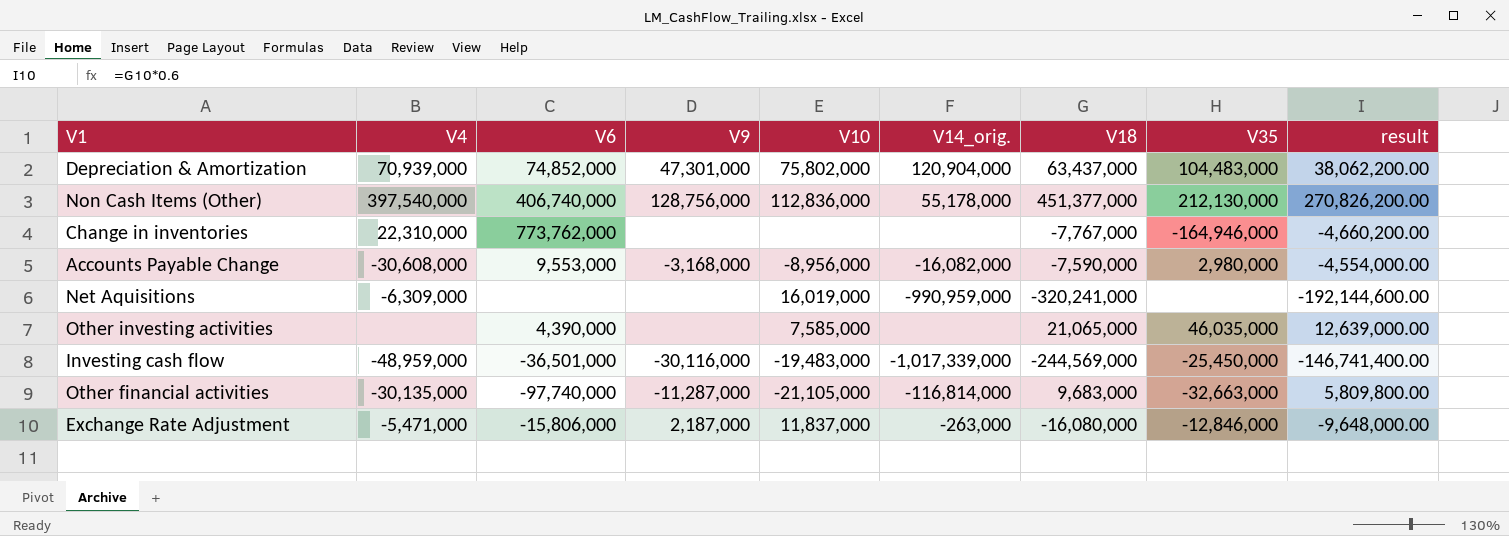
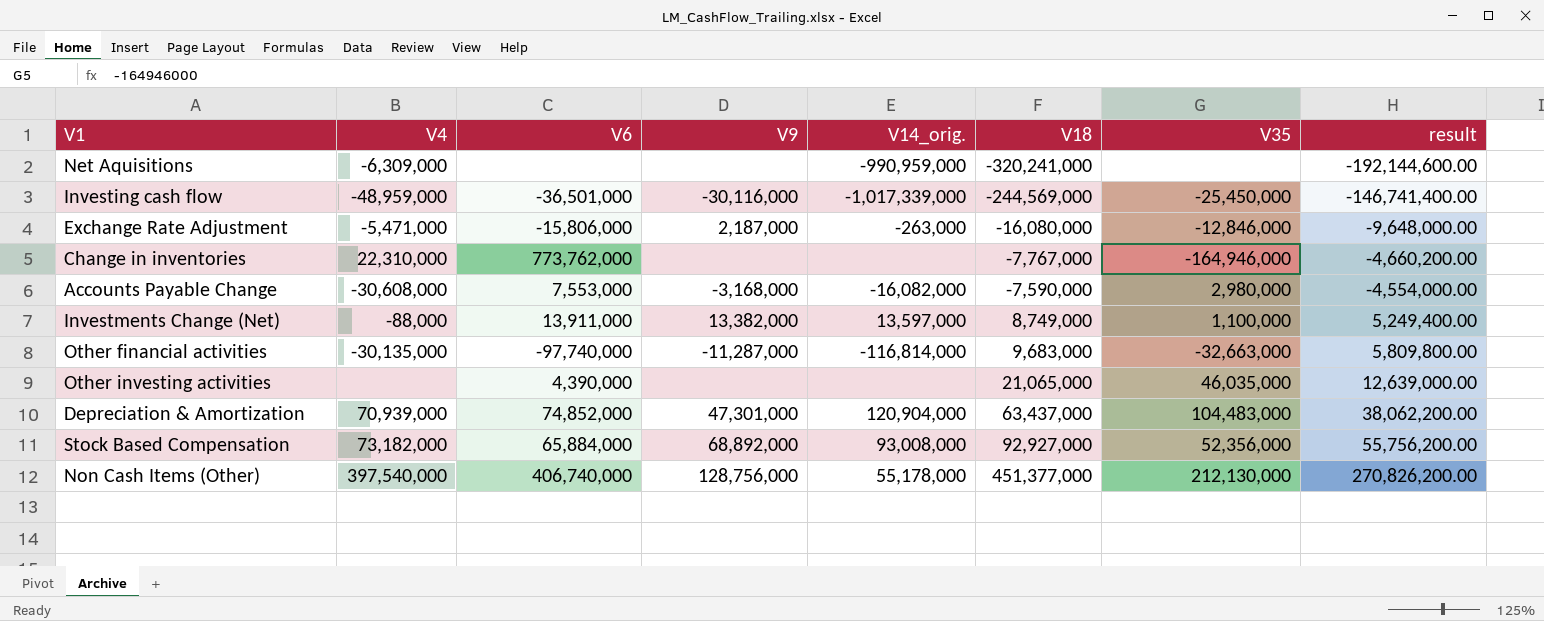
row order: none -> V18 ascending
column V10 | position: 5 -> none
Accounts Payable Change | V6: 9,553,000 -> 7,553,000
row Investments Change (Net): none -> -88,000 | 13,911,000 | 13,382,000 | 13,597,000 | 8,749,000 | 1,100,000 | 5,249,400.00
row Stock Based Compensation: none -> 73,182,000 | 65,884,000 | 68,892,000 | 93,008,000 | 92,927,000 | 52,356,000 | 55,756,200.00

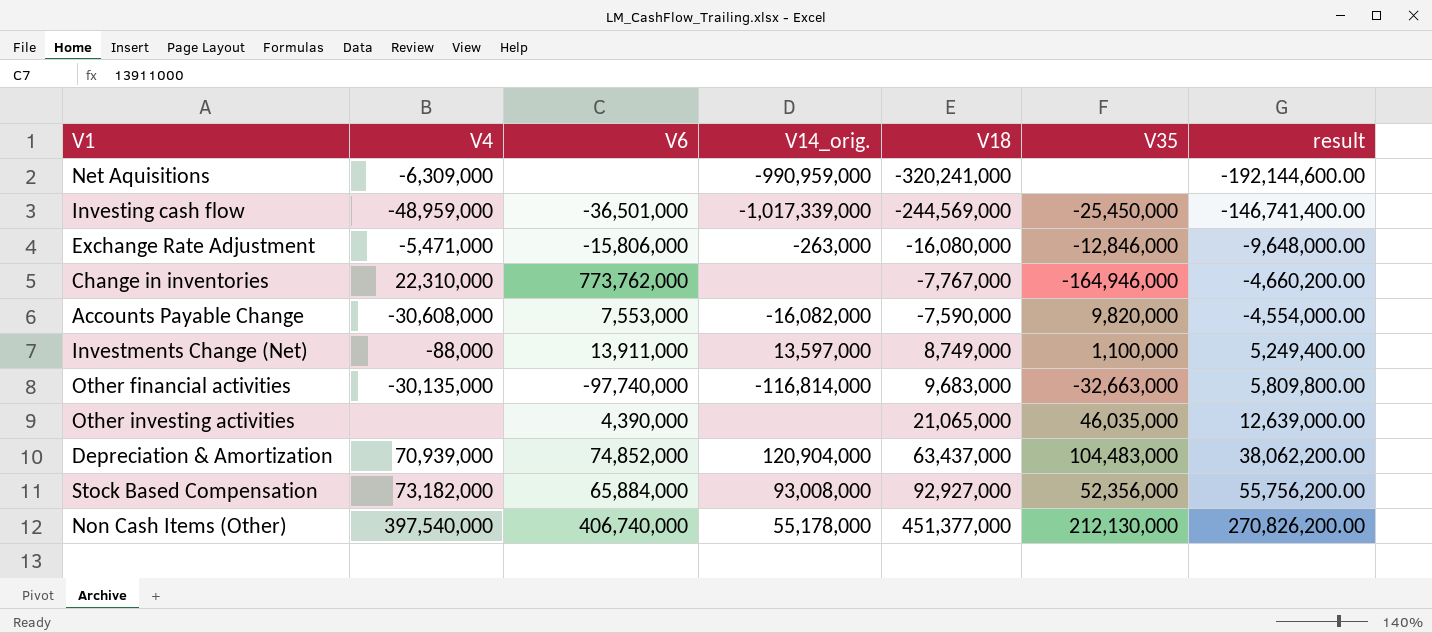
column V9 | position: 4 -> none
Accounts Payable Change | V35: 2,980,000 -> 9,820,000

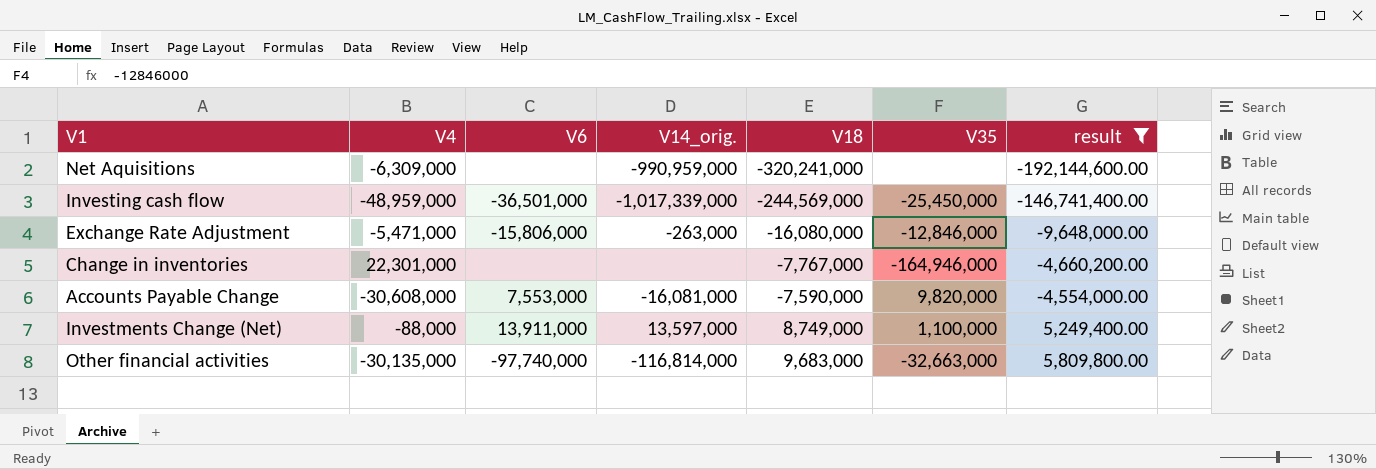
filter: none -> result <= 5,809,800.00
Change in inventories | V4: 22,310,000 -> 22,301,000
Change in inventories | V6: 773,762,000 -> none
Accounts Payable Change | V14_orig.: -16,082,000 -> -16,081,000

